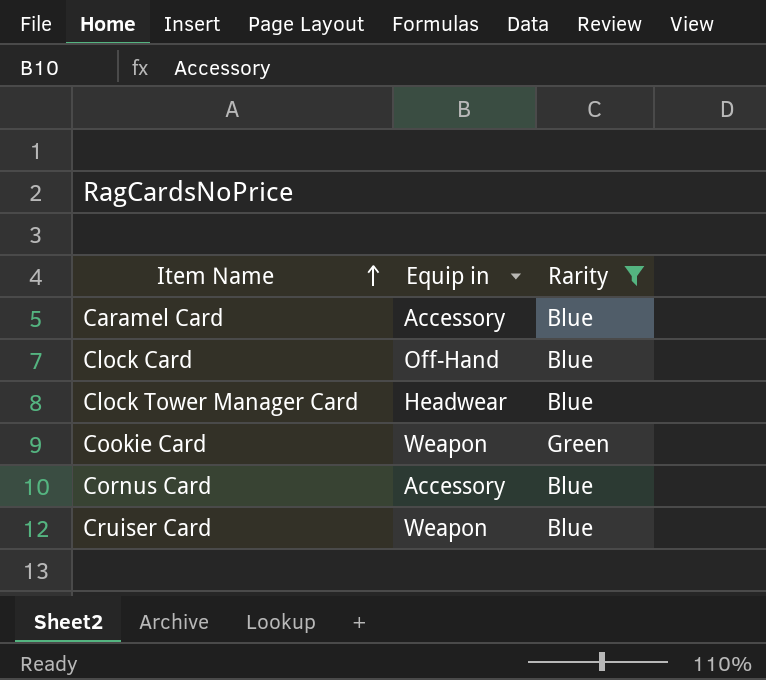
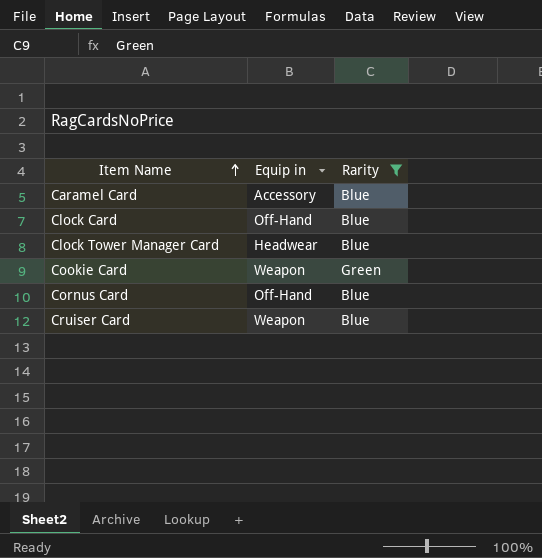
Cornus Card | Equip in: Accessory -> Off-Hand

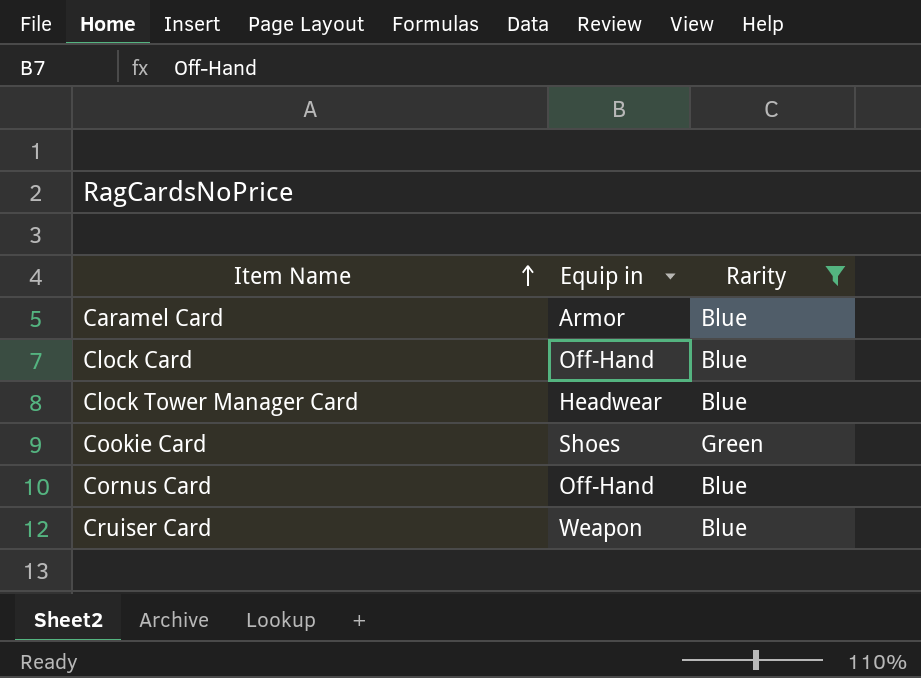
Caramel Card | Equip in: Accessory -> Armor
Cookie Card | Equip in: Weapon -> Shoes

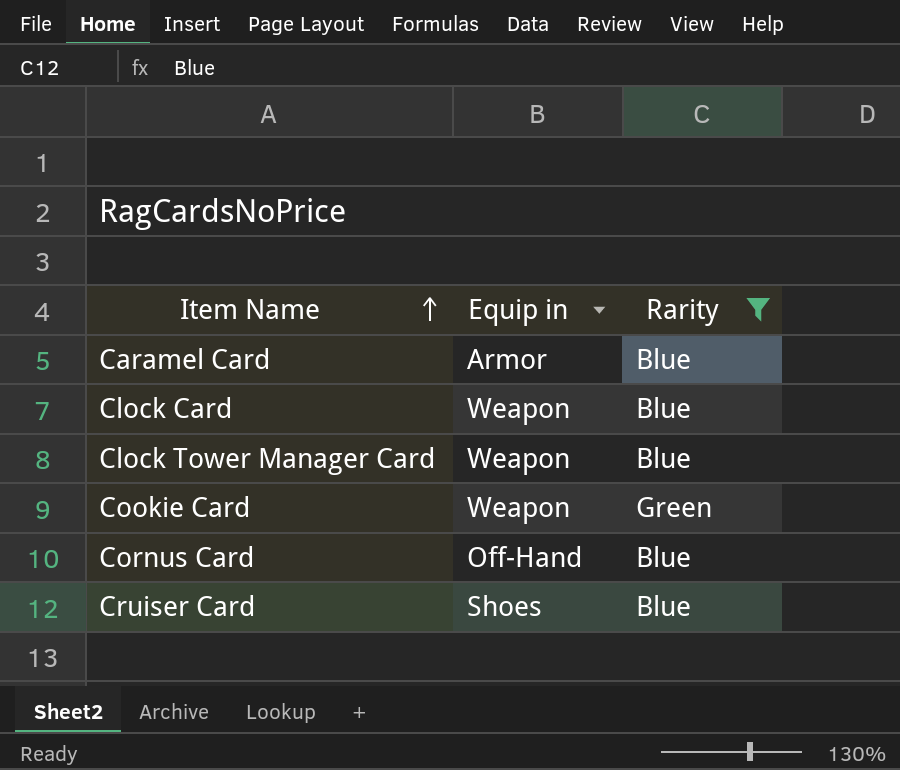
Clock Card | Equip in: Off-Hand -> Weapon
Clock Tower Manager Card | Equip in: Headwear -> Weapon
Cookie Card | Equip in: Shoes -> Weapon
Cruiser Card | Equip in: Weapon -> Shoes

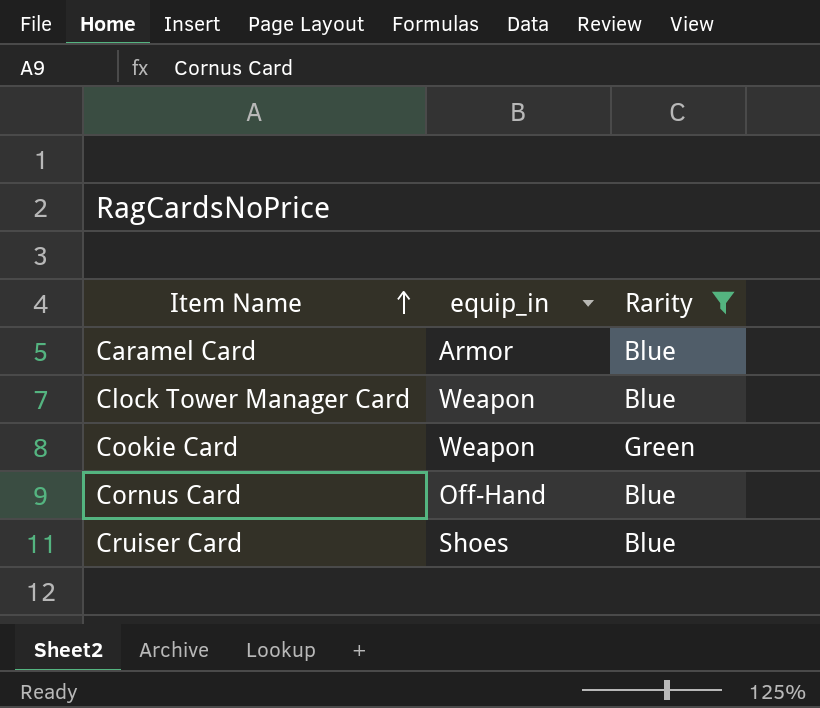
column name: Equip in -> equip_in
row Clock Card: Weapon | Blue -> none

